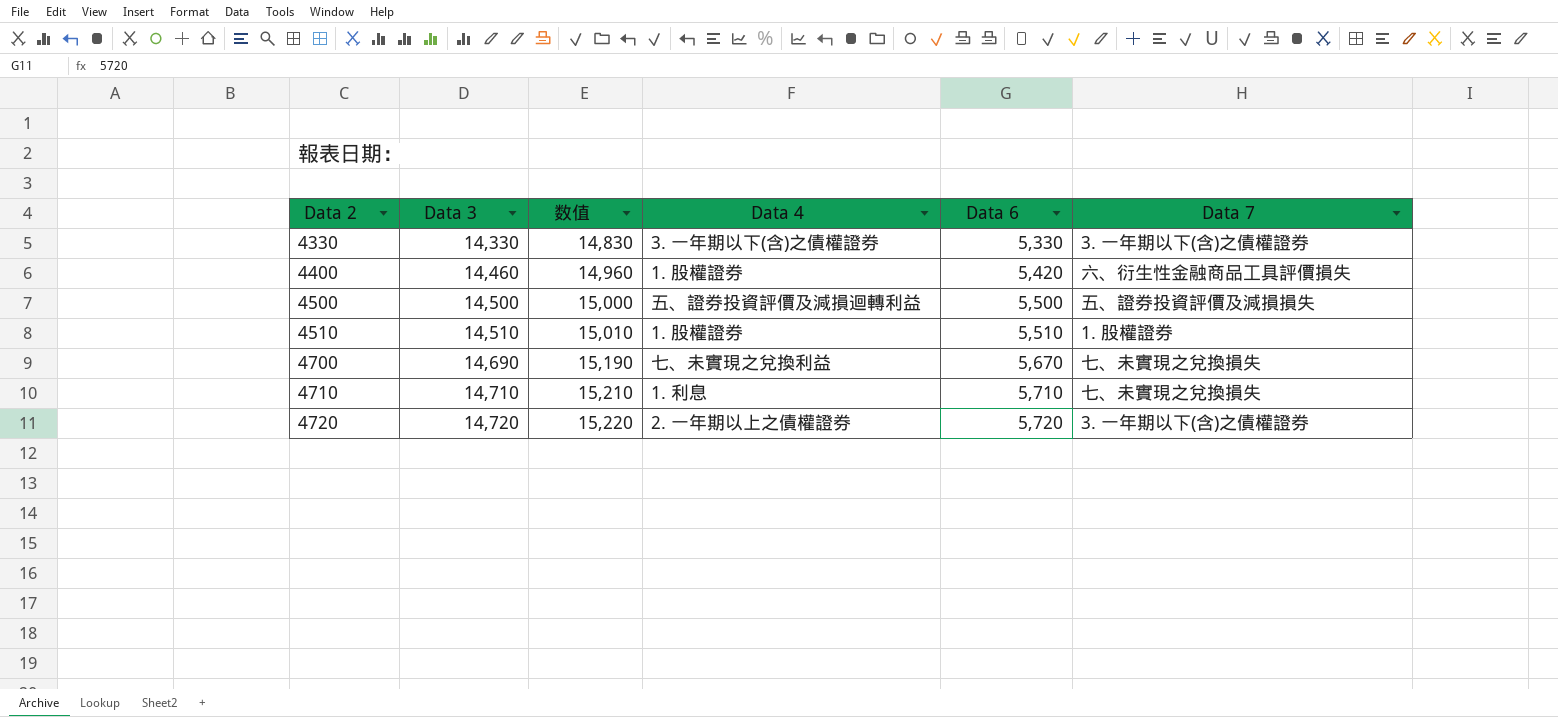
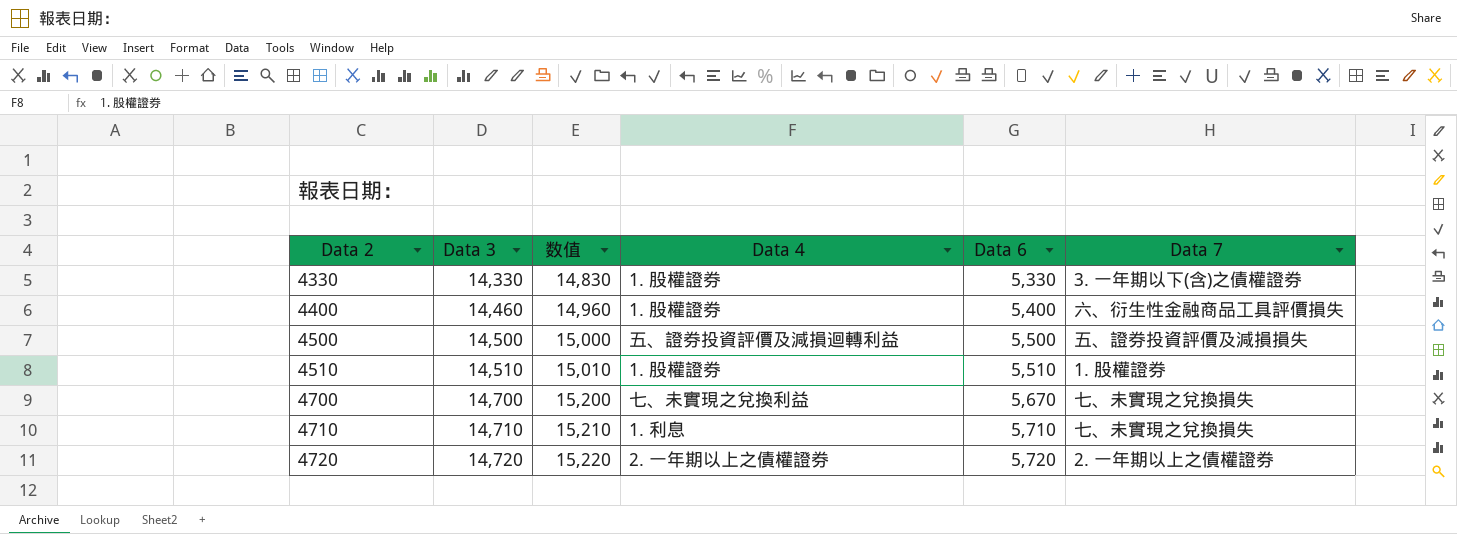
4330 | Data 4: 3. 一年期以下(含)之債權證券 -> 1. 股權證券
4400 | Data 6: 5,420 -> 5,400
4700 | Data 3: 14,690 -> 14,700
4700 | 数值: 15,190 -> 15,200
4720 | Data 7: 3. 一年期以下(含)之債權證券 -> 2. 一年期以上之債權證券

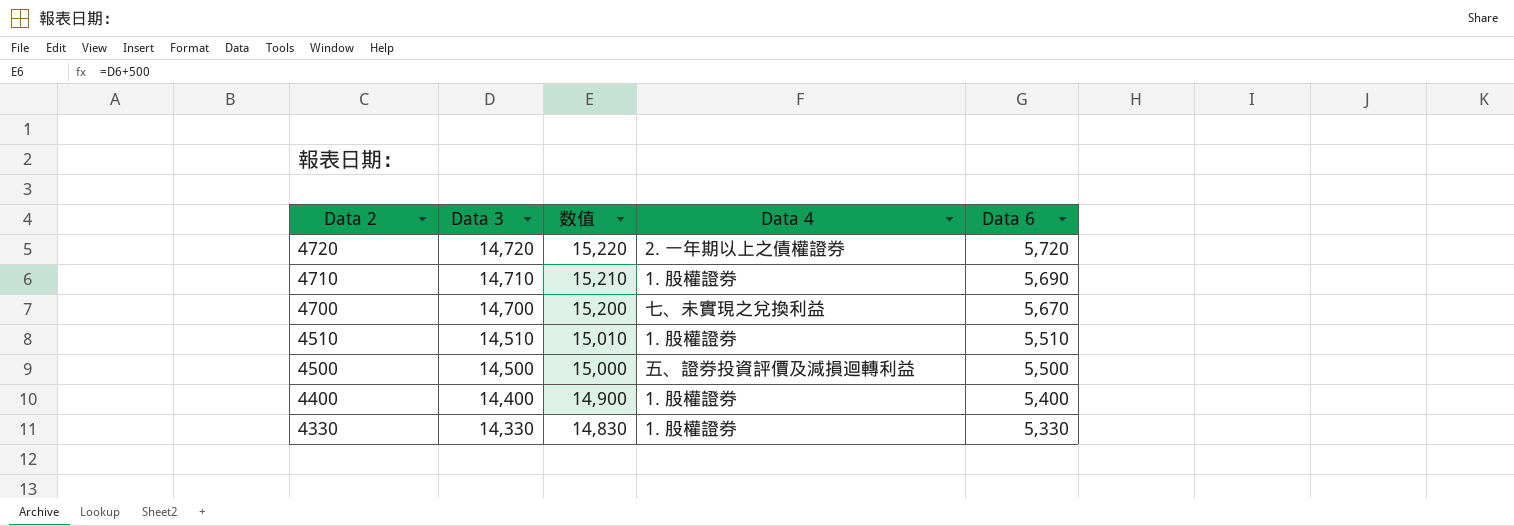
row order: Data 2 ascending -> Data 2 descending
column Data 7 | position: 6 -> none
4710 | Data 4: 1. 利息 -> 1. 股權證券
4710 | Data 6: 5,710 -> 5,690
4400 | Data 3: 14,460 -> 14,400
4400 | 数值: 14,960 -> 14,900

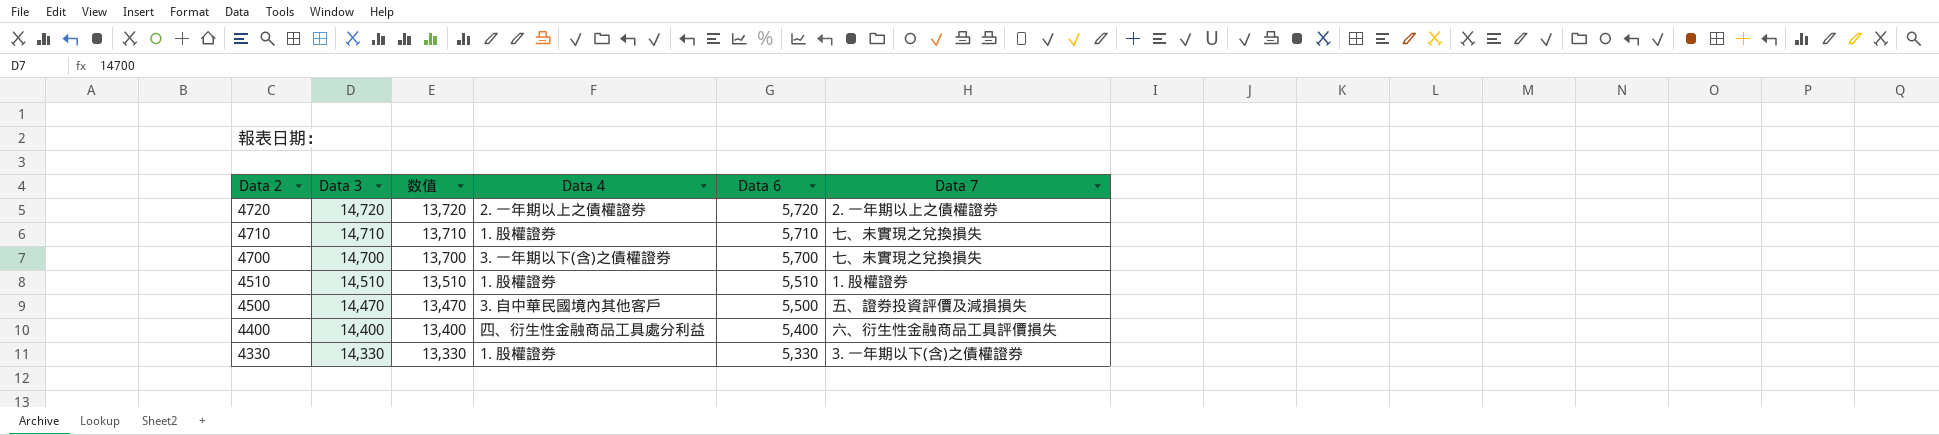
column 数值 | formula: [Data 3] + 500 -> [Data 3] - 1000
column Data 7 | position: none -> 6
4710 | Data 6: 5,690 -> 5,710
4700 | Data 4: 七、未實現之兌換利益 -> 3. 一年期以下(含)之債權證券
4700 | Data 6: 5,670 -> 5,700
4500 | Data 3: 14,500 -> 14,470
4500 | Data 4: 五、證券投資評價及減損迴轉利益 -> 3. 自中華民國境內其他客戶
4400 | Data 4: 1. 股權證券 -> 四、衍生性金融商品工具處分利益

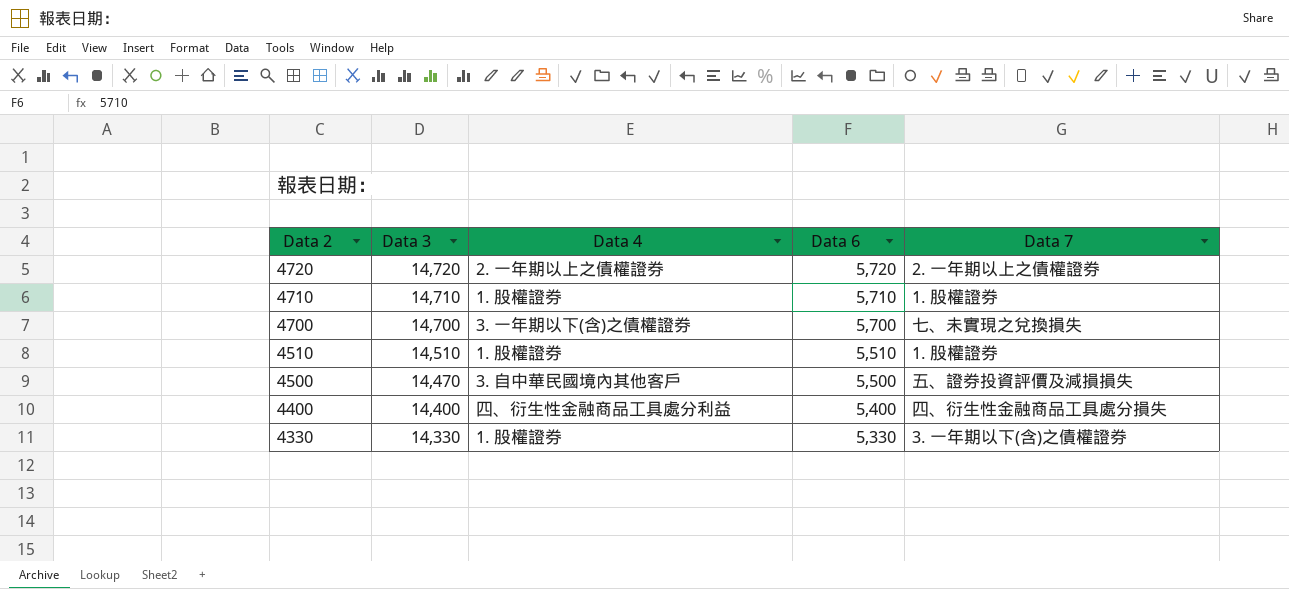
column 数值 | formula: [Data 3] - 1000 -> none
4710 | Data 7: 七、未實現之兌換損失 -> 1. 股權證券
4400 | Data 7: 六、衍生性金融商品工具評價損失 -> 四、衍生性金融商品工具處分損失

